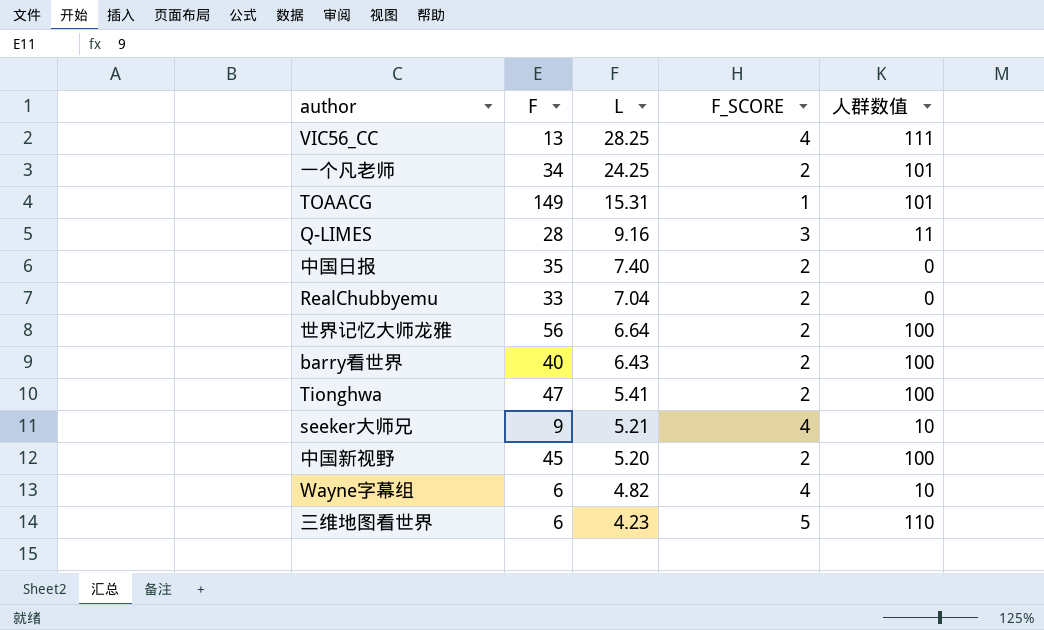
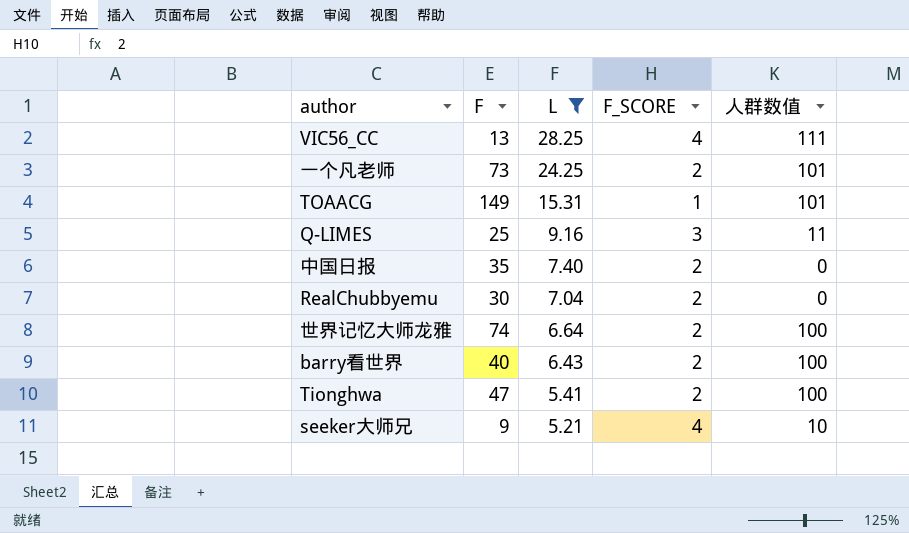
filter: none -> L >= 5.21
一个凡老师 | F: 34 -> 73
Q-LIMES | F: 28 -> 25
RealChubbyemu | F: 33 -> 30
世界记忆大师龙雅 | F: 56 -> 74

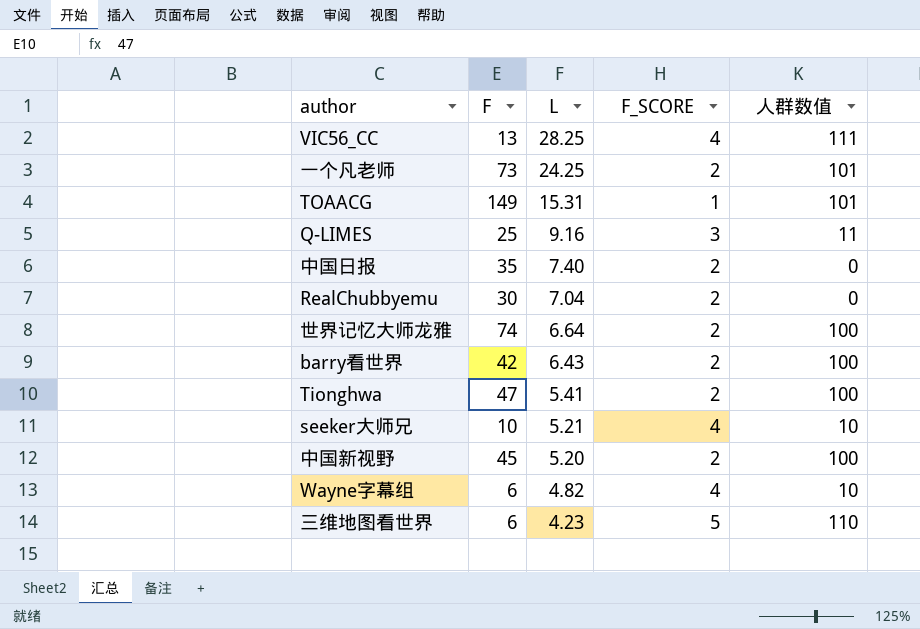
filter: L >= 5.21 -> none
barry看世界 | F: 40 -> 42
seeker大师兄 | F: 9 -> 10

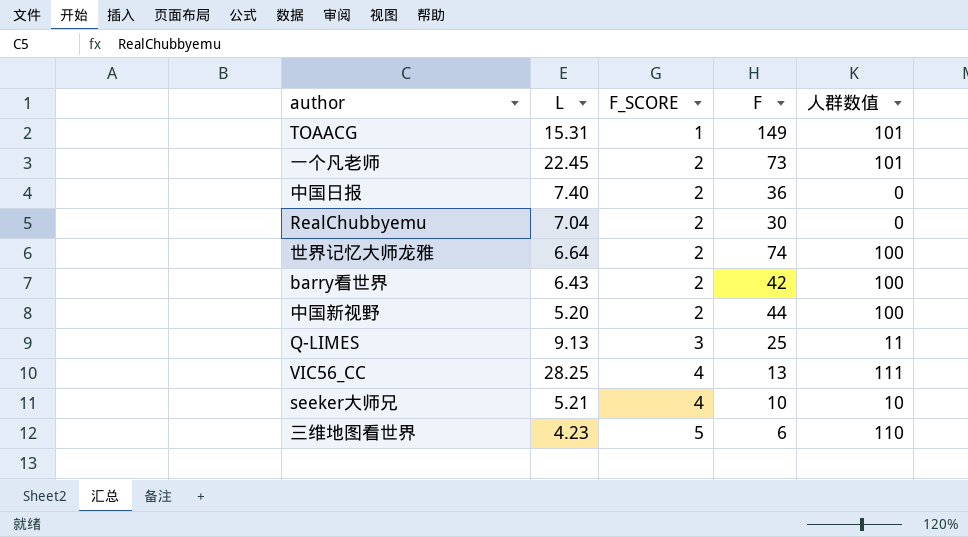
row order: L descending -> F_SCORE ascending
column F | position: 2 -> 4
row Tionghwa: 47 | 5.41 | 2 | 100 -> none
row Wayne字幕组: 6 | 4.82 | 4 | 10 -> none
一个凡老师 | L: 24.25 -> 22.45
中国日报 | F: 35 -> 36
中国新视野 | F: 45 -> 44
Q-LIMES | L: 9.16 -> 9.13

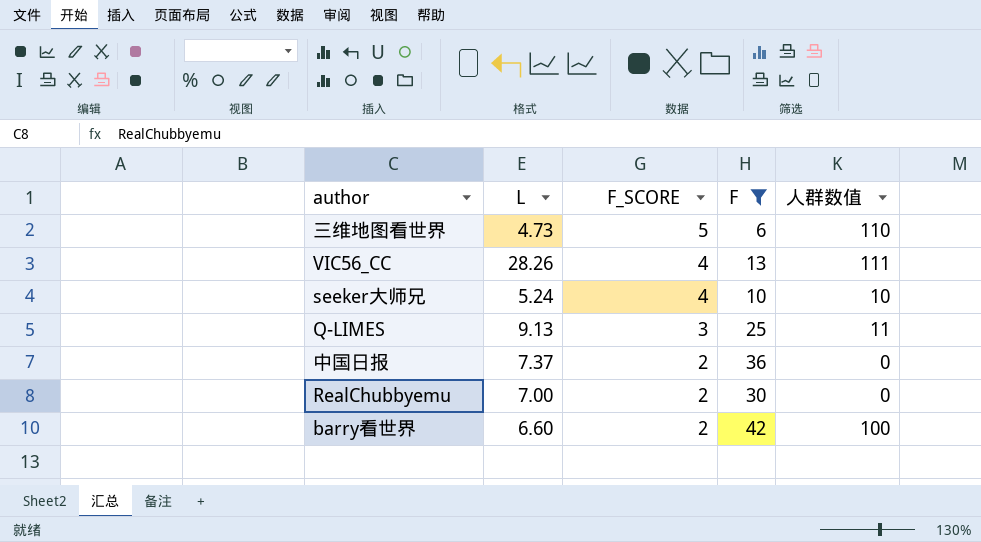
filter: none -> F <= 42
row order: F_SCORE ascending -> F_SCORE descending
三维地图看世界 | L: 4.23 -> 4.73
VIC56_CC | L: 28.25 -> 28.26
seeker大师兄 | L: 5.21 -> 5.24
中国日报 | L: 7.40 -> 7.37
RealChubbyemu | L: 7.04 -> 7.00
barry看世界 | L: 6.43 -> 6.60

